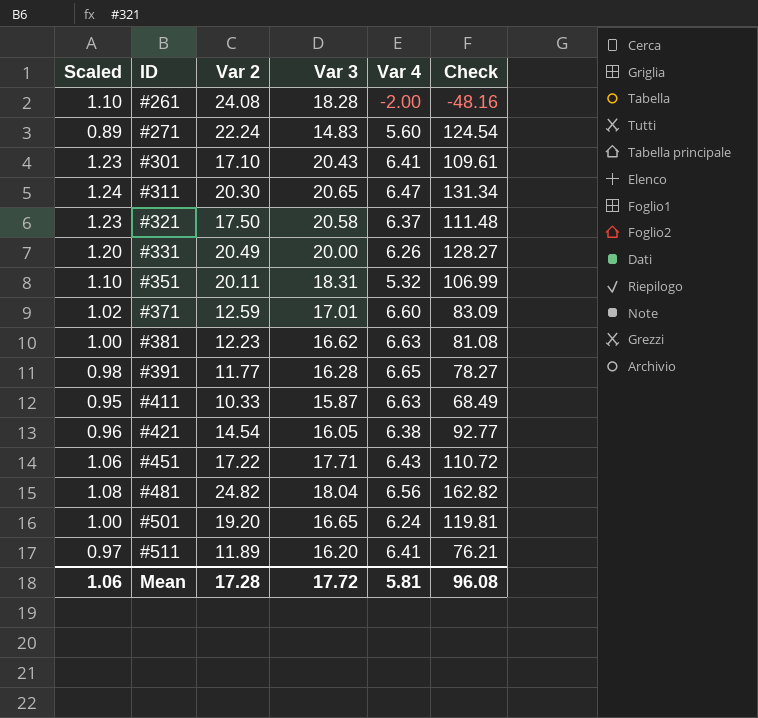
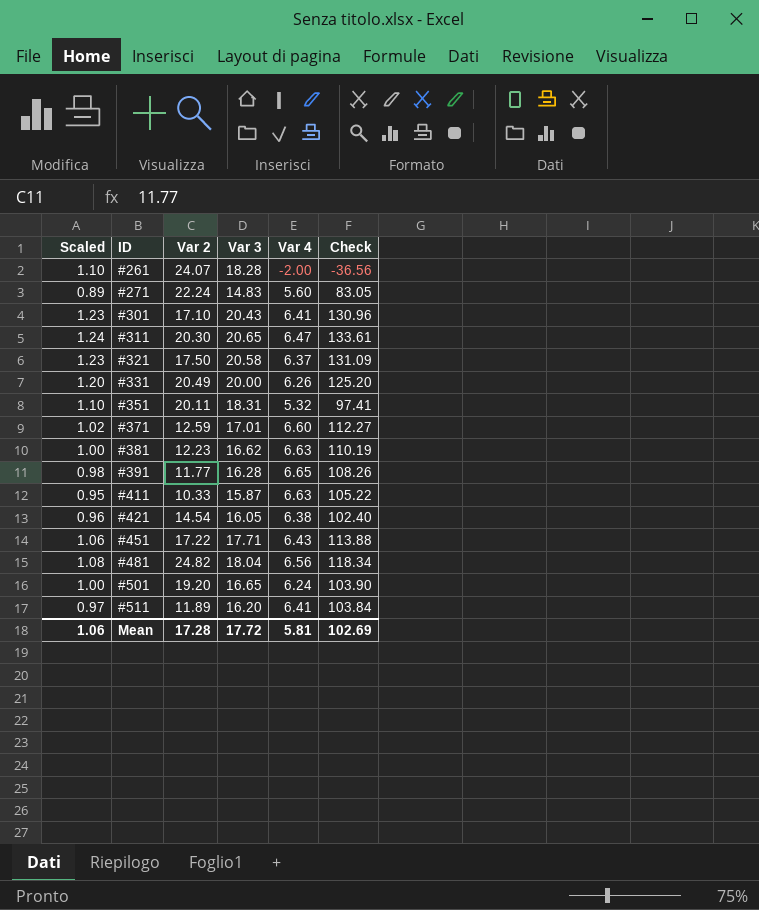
column Check | formula: [Var 2] * [Var 4] -> [Var 3] * [Var 4]
#261 | Var 2: 24.08 -> 24.07
Mean | Check: 96.08 -> 102.69

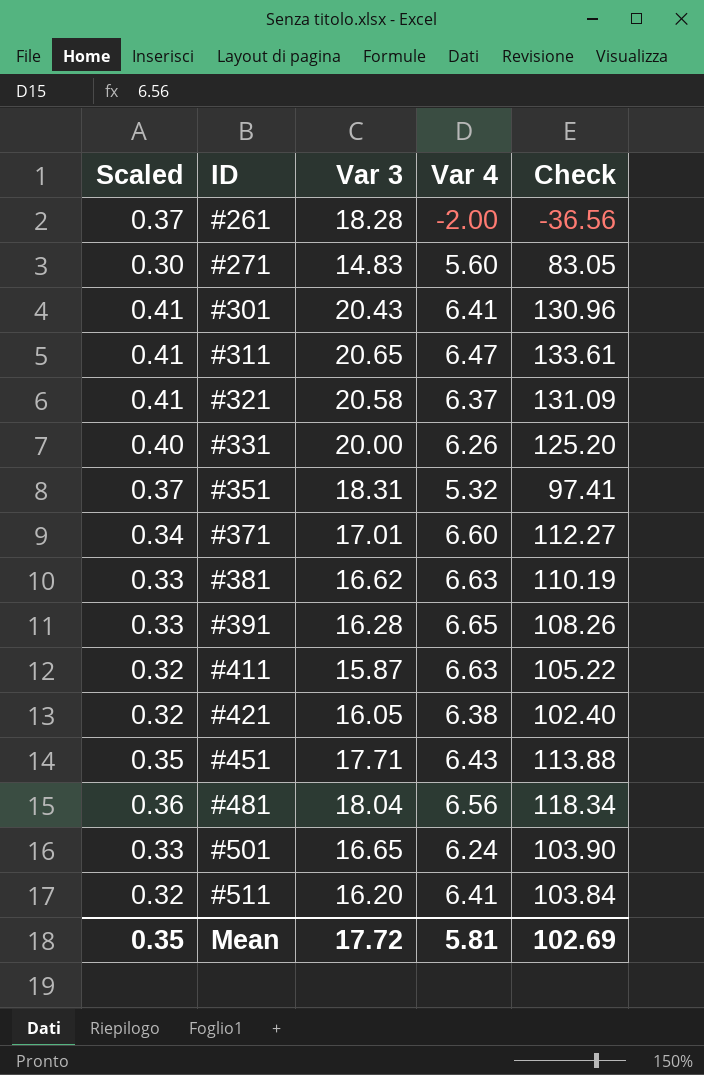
column Var 2 | position: 3 -> none
column Scaled | formula: [Var 3] * 0.06 -> [Var 3] * 0.02
Mean | Scaled: 1.06 -> 0.35

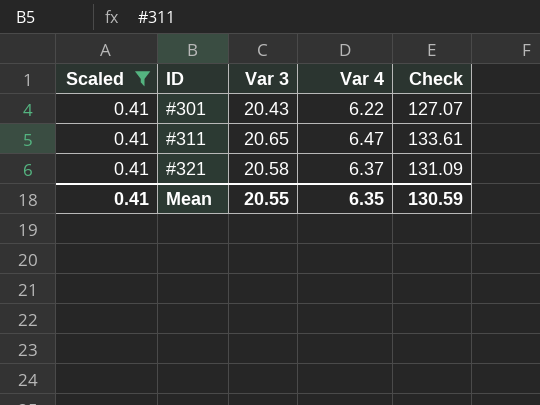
filter: none -> Scaled = 0.41
#301 | Var 4: 6.41 -> 6.22
#301 | Check: 130.96 -> 127.07
Mean | Scaled: 0.35 -> 0.41
Mean | Var 3: 17.72 -> 20.55
Mean | Var 4: 5.81 -> 6.35
Mean | Check: 102.69 -> 130.59

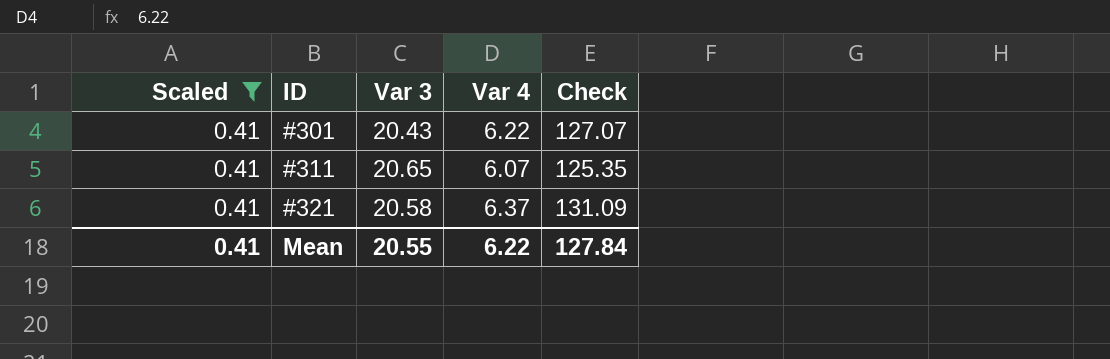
#311 | Var 4: 6.47 -> 6.07
#311 | Check: 133.61 -> 125.35
Mean | Var 4: 6.35 -> 6.22
Mean | Check: 130.59 -> 127.84

